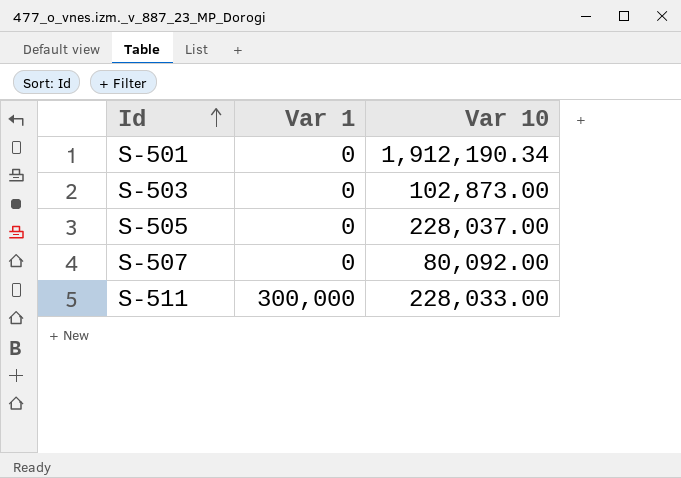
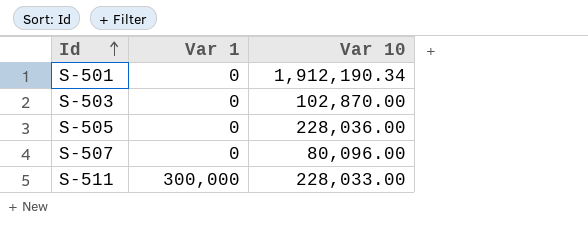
S-503 | Var 10: 102,873.00 -> 102,870.00
S-505 | Var 10: 228,037.00 -> 228,036.00
S-507 | Var 10: 80,092.00 -> 80,096.00

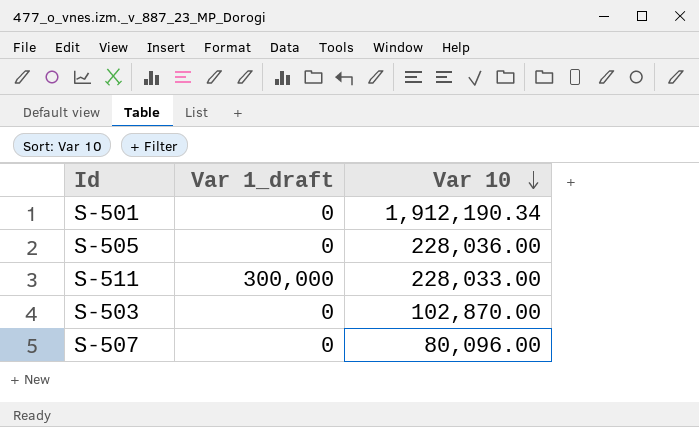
row order: Id ascending -> Var 10 descending
column name: Var 1 -> Var 1_draft

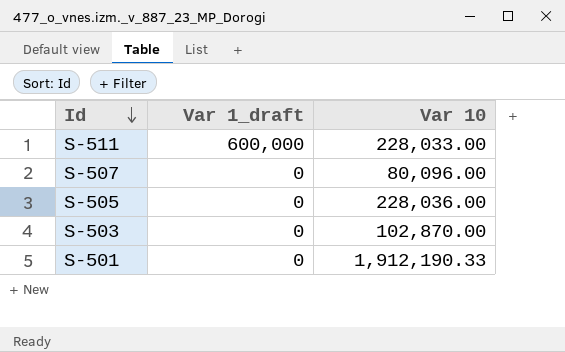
row order: Var 10 descending -> Id descending
S-511 | Var 1_draft: 300,000 -> 600,000
S-501 | Var 10: 1,912,190.34 -> 1,912,190.33

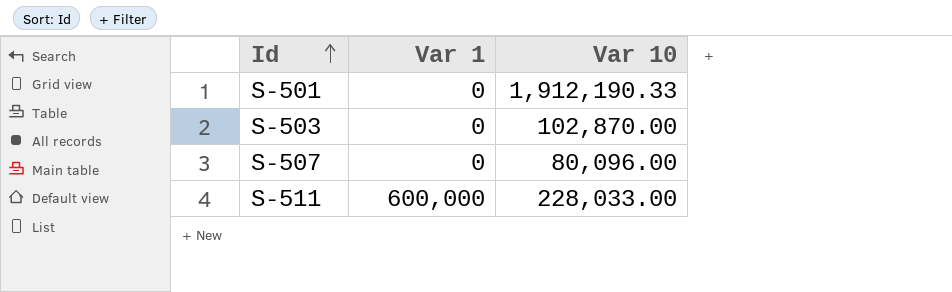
row order: Id descending -> Id ascending
column name: Var 1_draft -> Var 1
row S-505: 0 | 228,036.00 -> none

